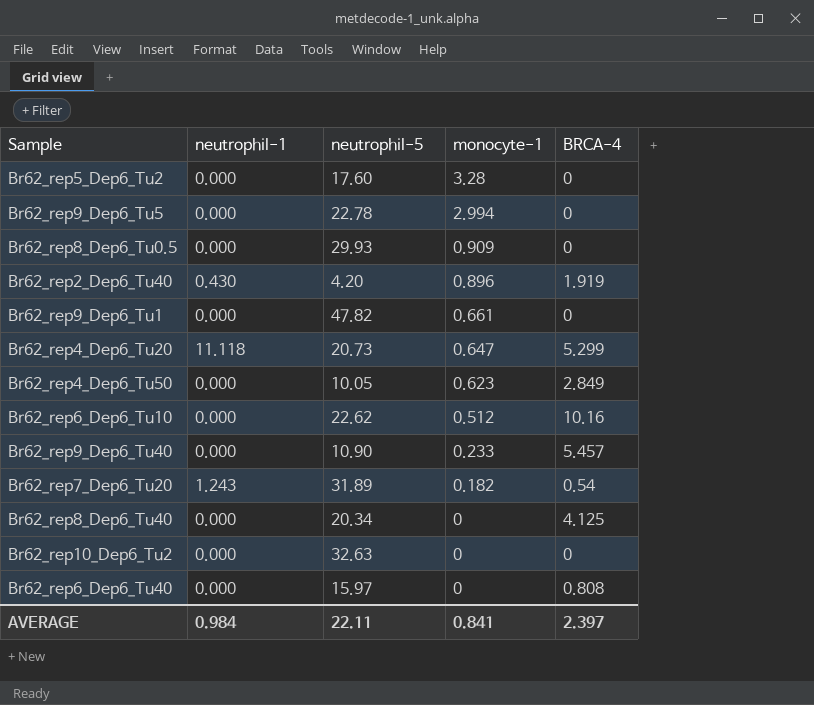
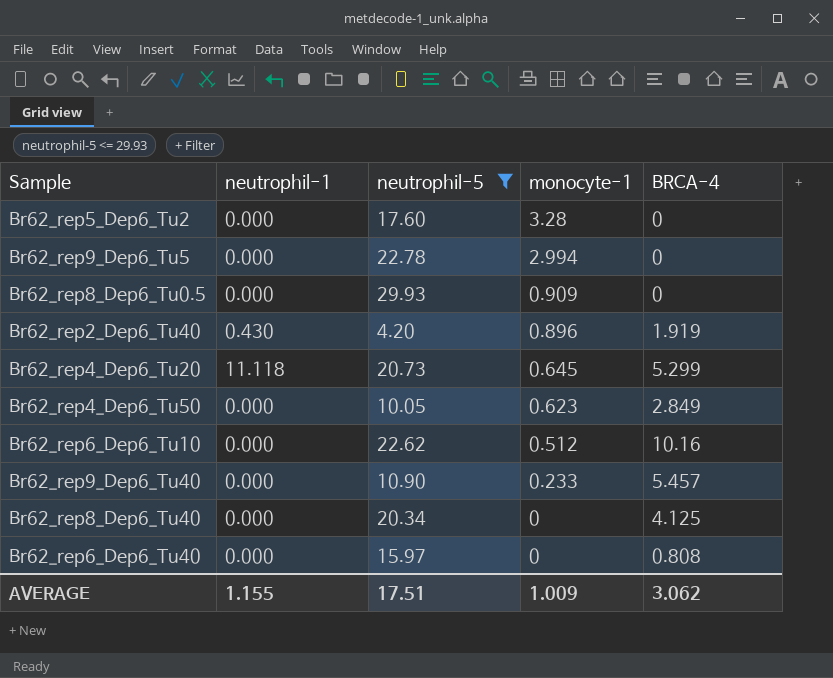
filter: none -> neutrophil-5 <= 29.93
Br62_rep4_Dep6_Tu20 | monocyte-1: 0.647 -> 0.645
AVERAGE | neutrophil-1: 0.984 -> 1.155
AVERAGE | neutrophil-5: 22.11 -> 17.51
AVERAGE | monocyte-1: 0.841 -> 1.009
AVERAGE | BRCA-4: 2.397 -> 3.062

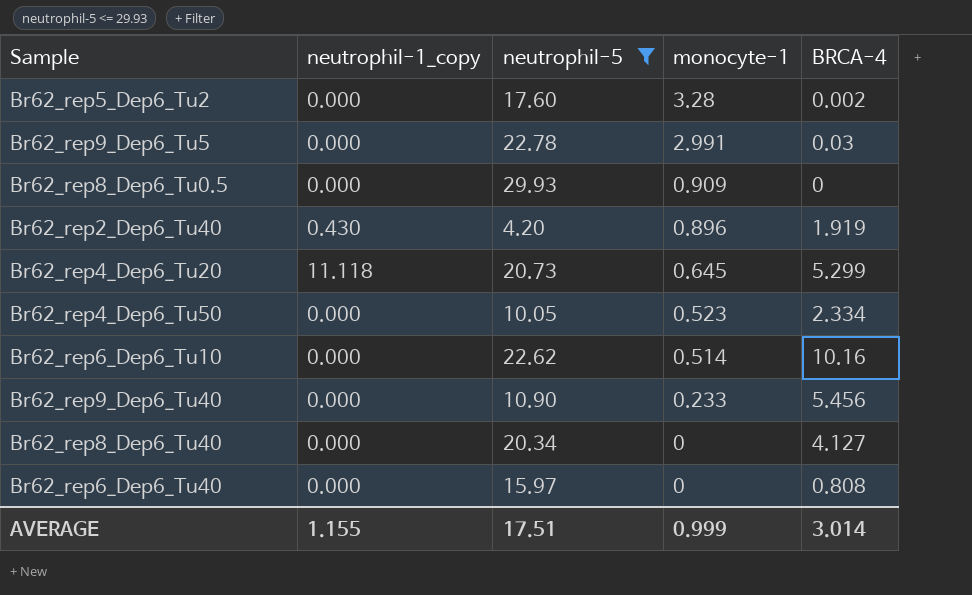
column name: neutrophil-1 -> neutrophil-1_copy
Br62_rep5_Dep6_Tu2 | BRCA-4: 0 -> 0.002
Br62_rep9_Dep6_Tu5 | monocyte-1: 2.994 -> 2.991
Br62_rep9_Dep6_Tu5 | BRCA-4: 0 -> 0.03
Br62_rep4_Dep6_Tu50 | monocyte-1: 0.623 -> 0.523
Br62_rep4_Dep6_Tu50 | BRCA-4: 2.849 -> 2.334
Br62_rep6_Dep6_Tu10 | monocyte-1: 0.512 -> 0.514
Br62_rep9_Dep6_Tu40 | BRCA-4: 5.457 -> 5.456
Br62_rep8_Dep6_Tu40 | BRCA-4: 4.125 -> 4.127
AVERAGE | monocyte-1: 1.009 -> 0.999
AVERAGE | BRCA-4: 3.062 -> 3.014

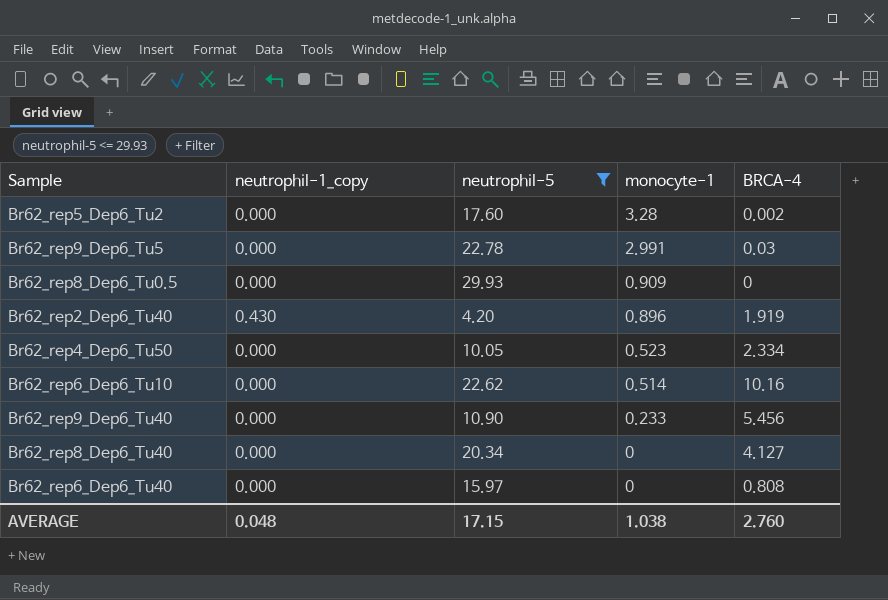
row Br62_rep4_Dep6_Tu20: 11.118 | 20.73 | 0.645 | 5.299 -> none
AVERAGE | neutrophil-1_copy: 1.155 -> 0.048
AVERAGE | neutrophil-5: 17.51 -> 17.15
AVERAGE | monocyte-1: 0.999 -> 1.038
AVERAGE | BRCA-4: 3.014 -> 2.760

